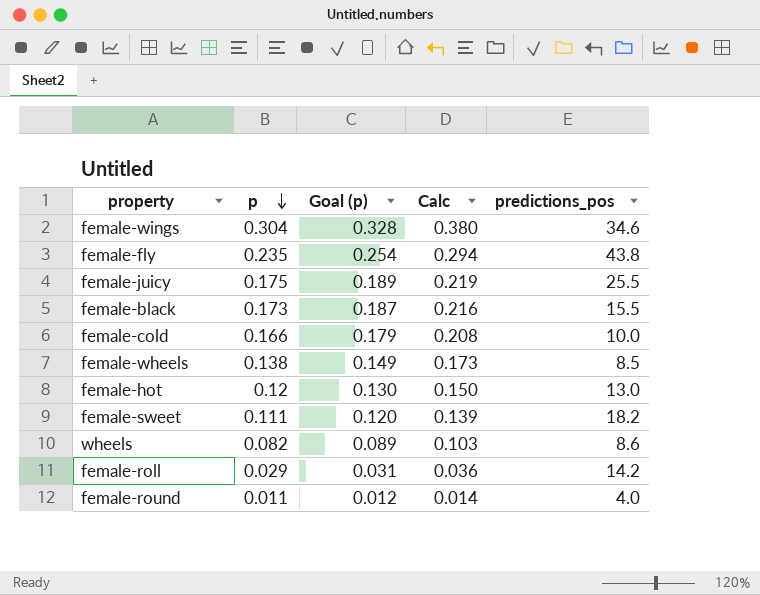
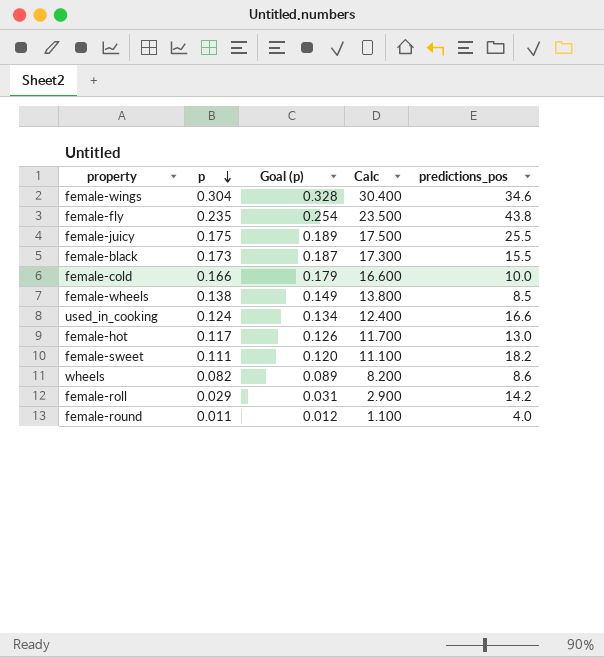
column Calc | formula: [p] * 1.25 -> [p] * 100
row used_in_cooking: none -> 0.124 | 0.134 | 12.400 | 16.6
female-hot | p: 0.12 -> 0.117
female-hot | Goal (p): 0.130 -> 0.126

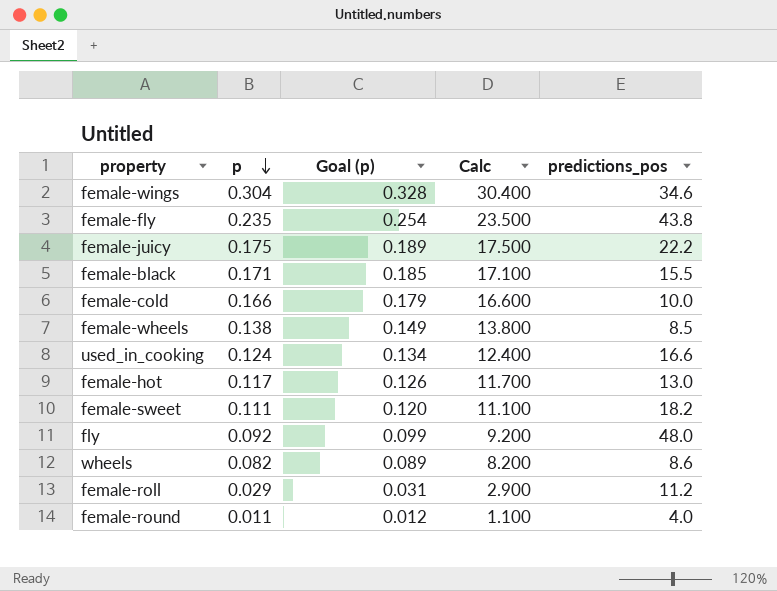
female-juicy | predictions_pos: 25.5 -> 22.2
female-black | p: 0.173 -> 0.171
female-black | Goal (p): 0.187 -> 0.185
female-black | Calc: 17.300 -> 17.100
row fly: none -> 0.092 | 0.099 | 9.200 | 48.0
female-roll | predictions_pos: 14.2 -> 11.2

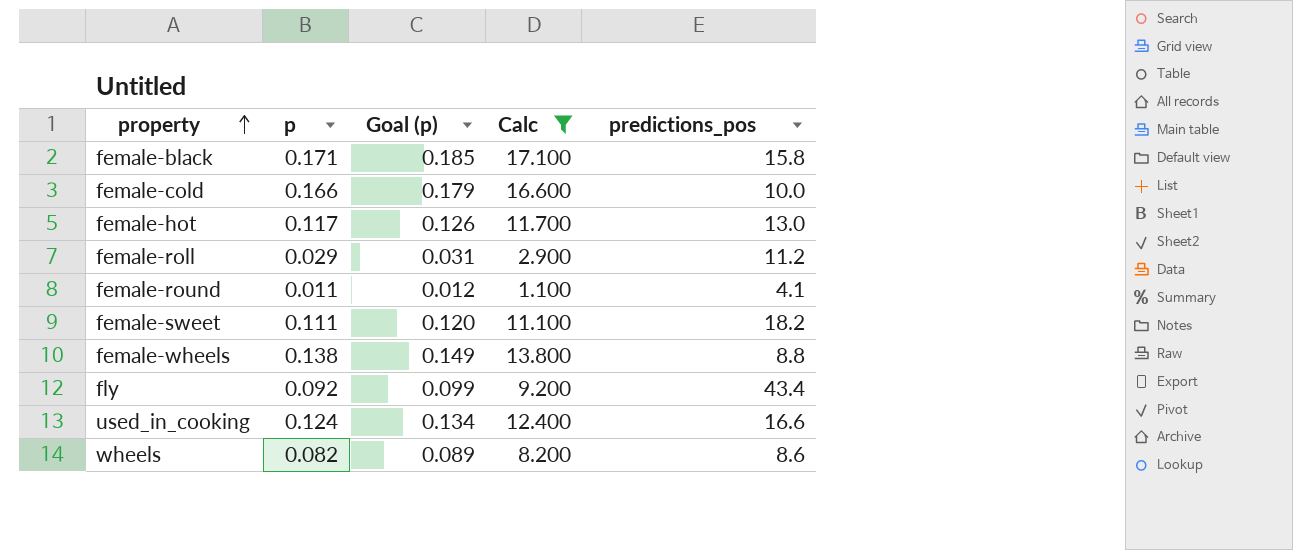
filter: none -> Calc <= 17.100
row order: p descending -> property ascending
female-black | predictions_pos: 15.5 -> 15.8
female-round | predictions_pos: 4.0 -> 4.1
female-wheels | predictions_pos: 8.5 -> 8.8
fly | predictions_pos: 48.0 -> 43.4

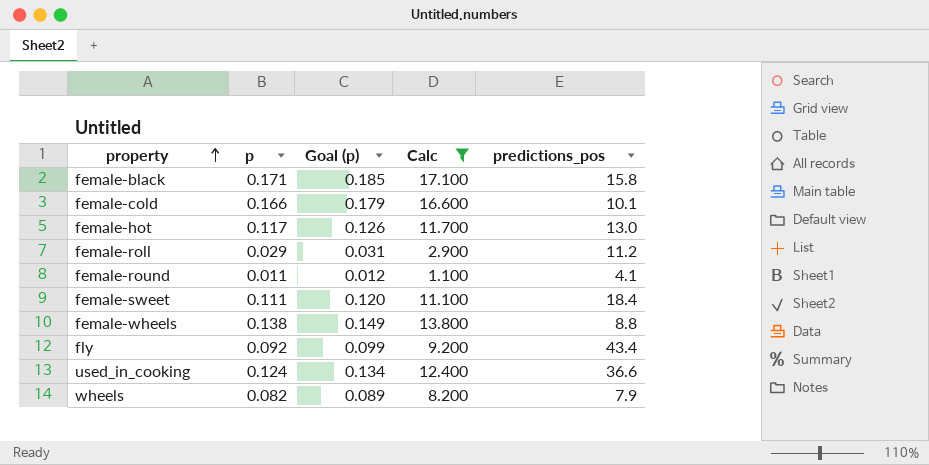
female-cold | predictions_pos: 10.0 -> 10.1
female-sweet | predictions_pos: 18.2 -> 18.4
used_in_cooking | predictions_pos: 16.6 -> 36.6
wheels | predictions_pos: 8.6 -> 7.9

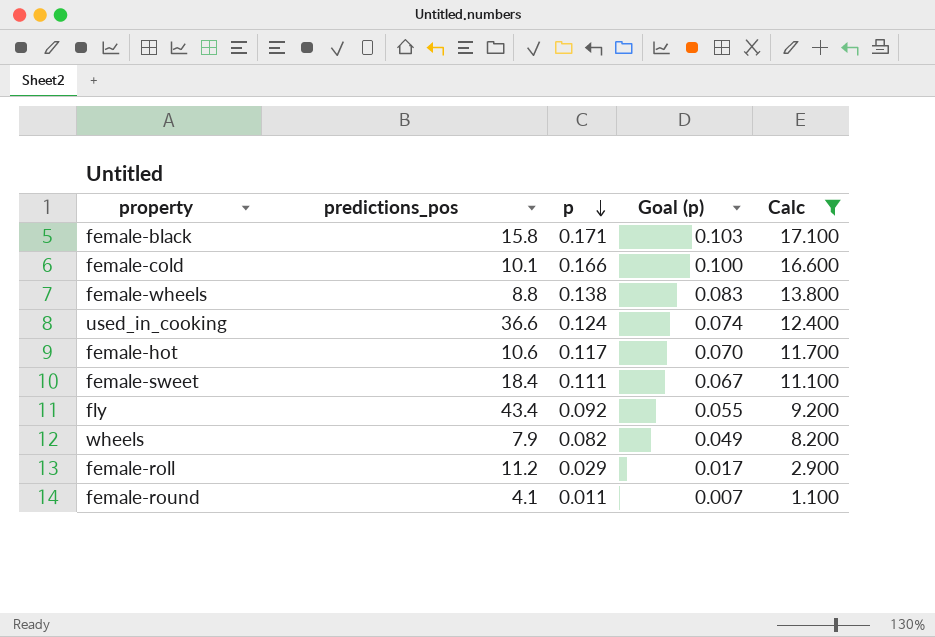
row order: property ascending -> p descending
column predictions_pos | position: 5 -> 2
column Goal (p) | formula: [p] * 1.08 -> [p] * 0.6
female-hot | predictions_pos: 13.0 -> 10.6

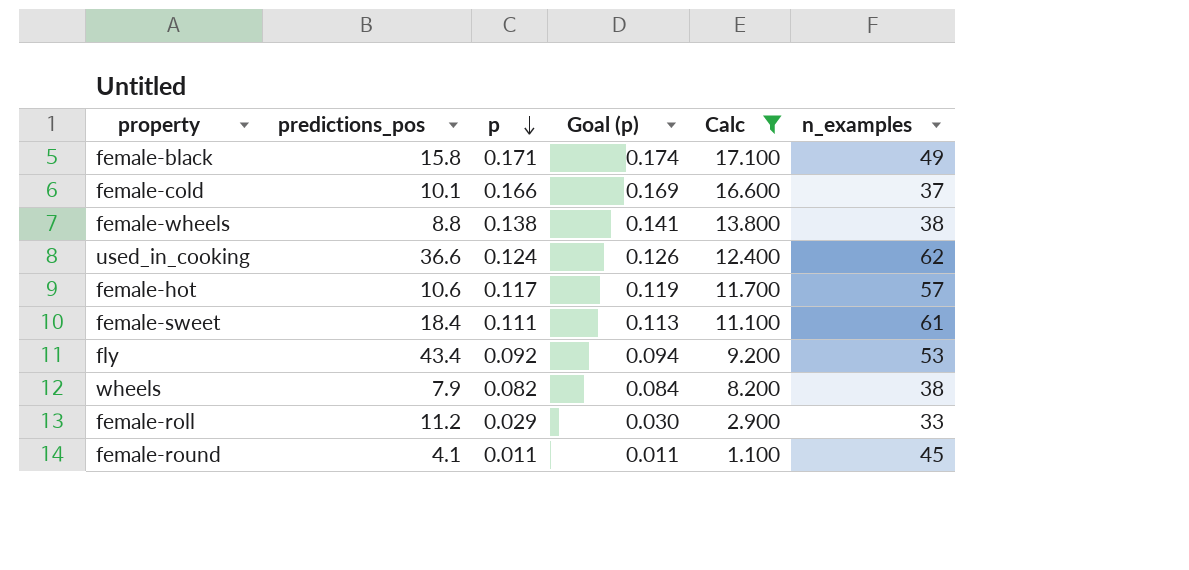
column Goal (p) | formula: [p] * 0.6 -> [p] * 1.02
column n_examples | position: none -> 6

